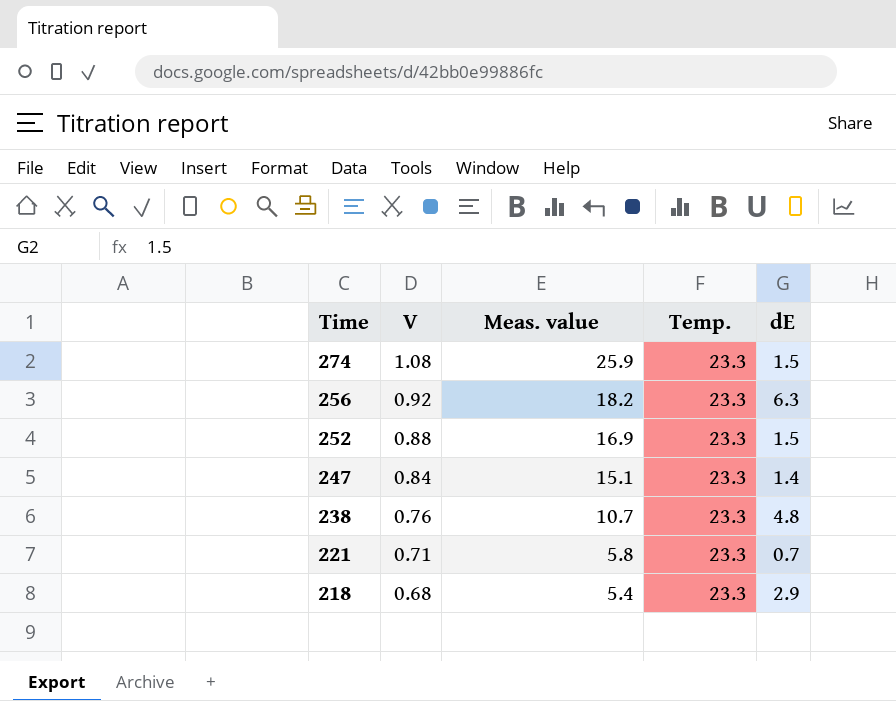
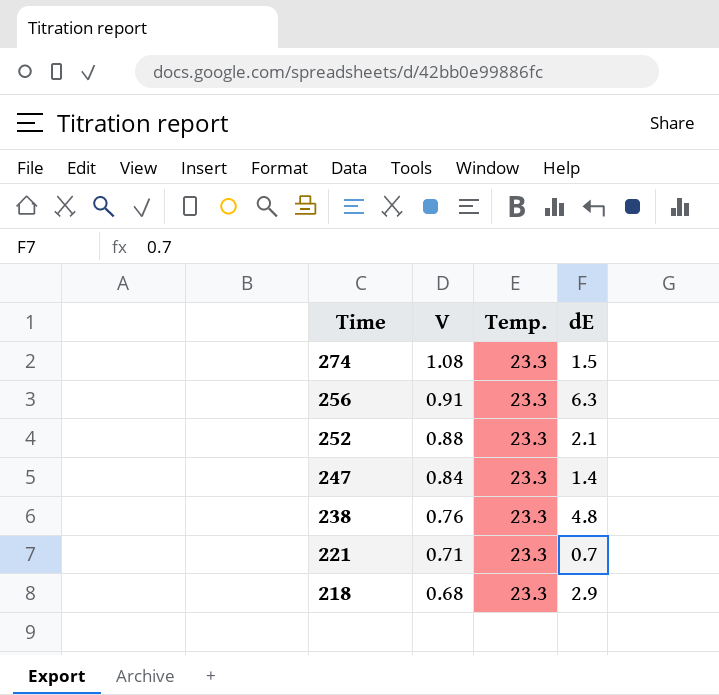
column Meas. value | position: 3 -> none
256 | V: 0.92 -> 0.91
252 | dE: 1.5 -> 2.1

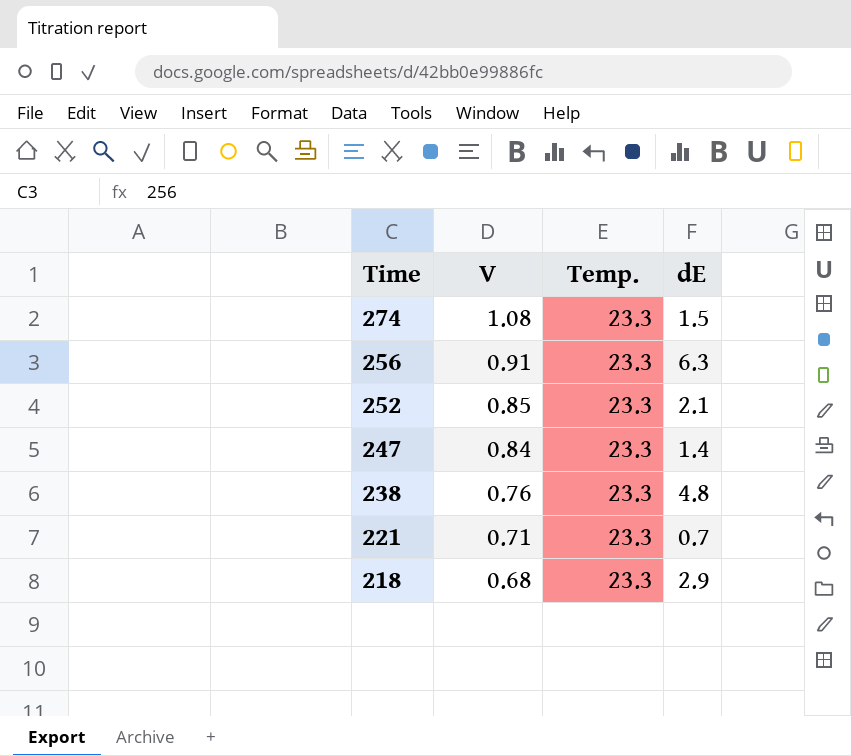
252 | V: 0.88 -> 0.85

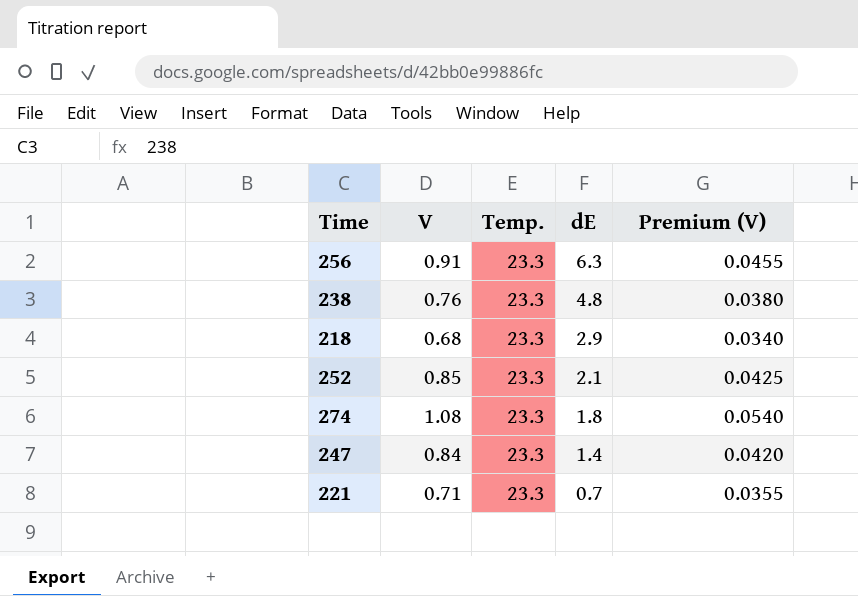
row order: Time descending -> dE descending
column Premium (V) | formula: none -> [V] * 0.05
274 | dE: 1.5 -> 1.8

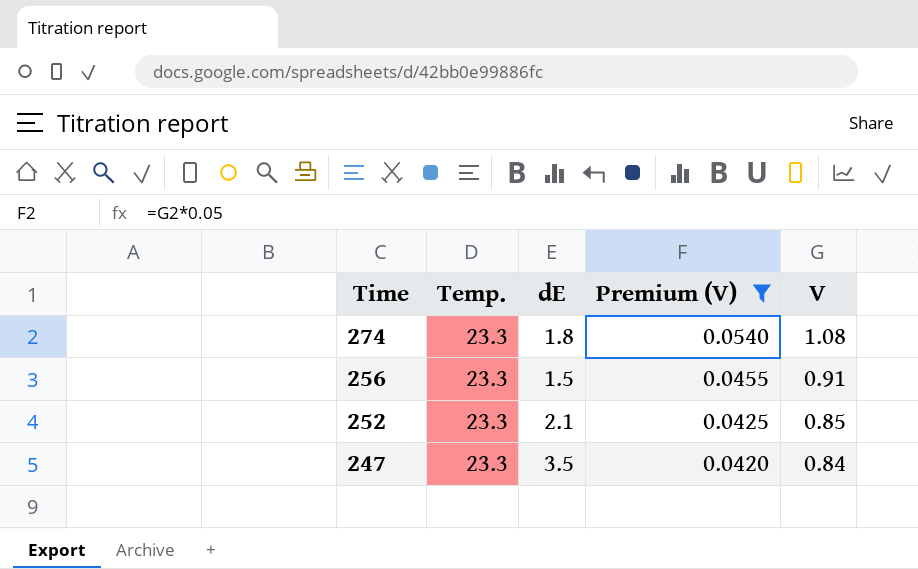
filter: none -> Premium (V) >= 0.0420
row order: dE descending -> Time descending
column V | position: 2 -> 5
256 | dE: 6.3 -> 1.5
247 | dE: 1.4 -> 3.5

